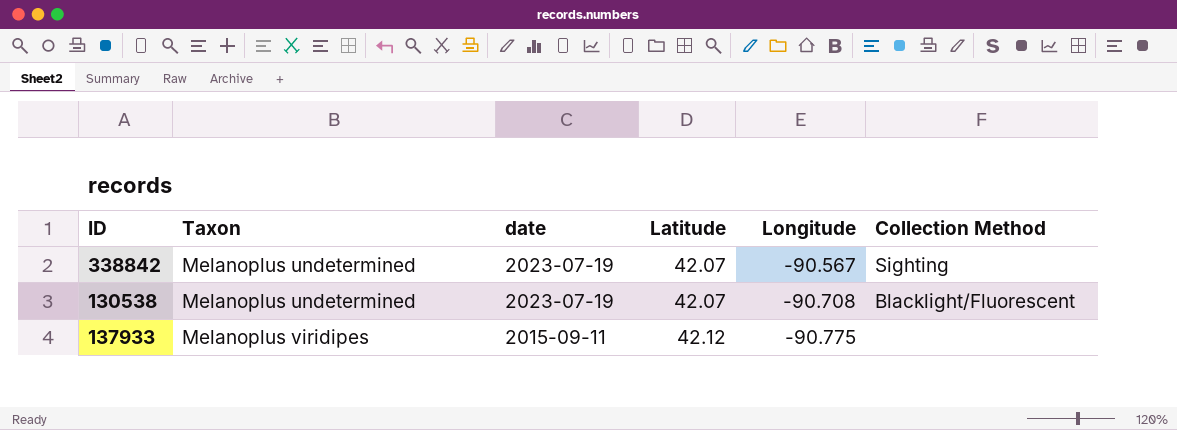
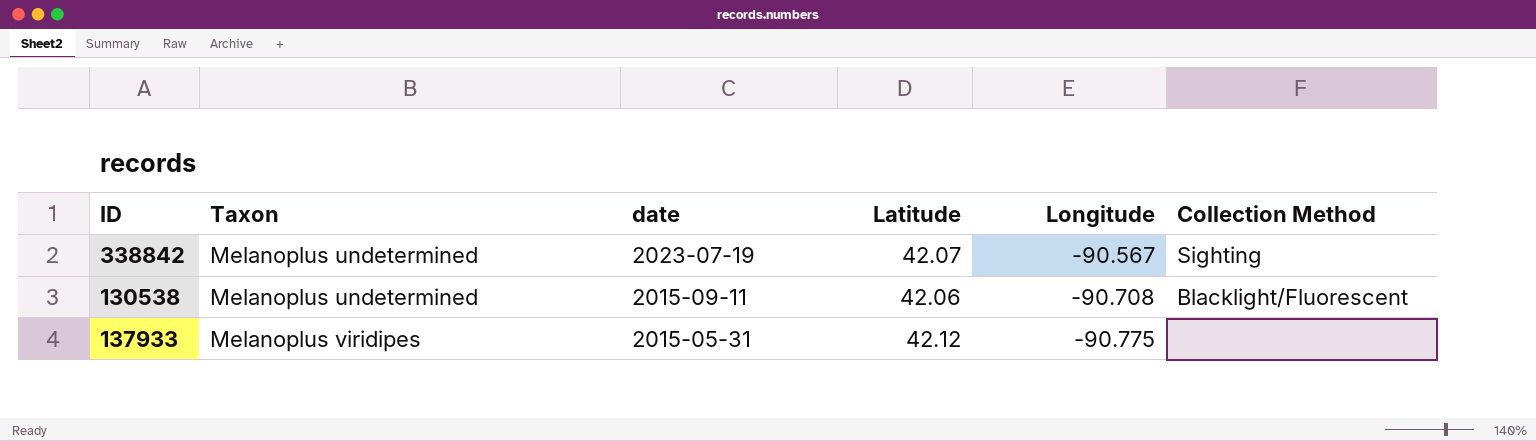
130538 | date: 2023-07-19 -> 2015-09-11
130538 | Latitude: 42.07 -> 42.06
137933 | date: 2015-09-11 -> 2015-05-31

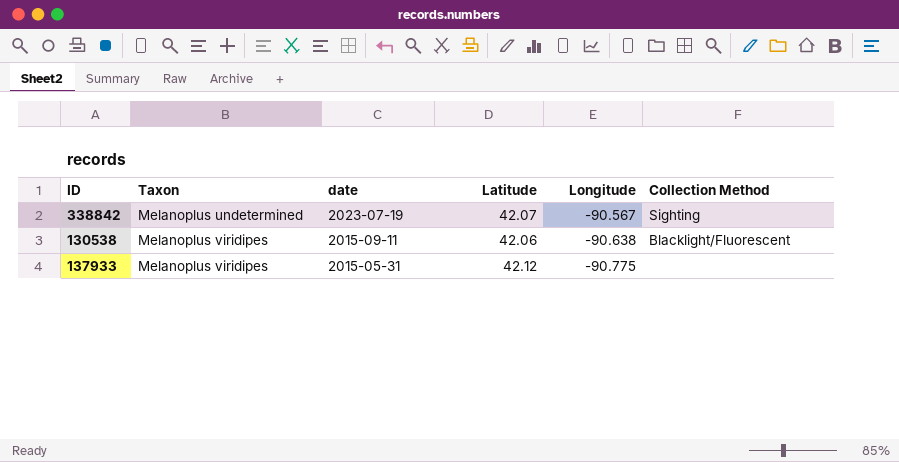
130538 | Taxon: Melanoplus undetermined -> Melanoplus viridipes
130538 | Longitude: -90.708 -> -90.638

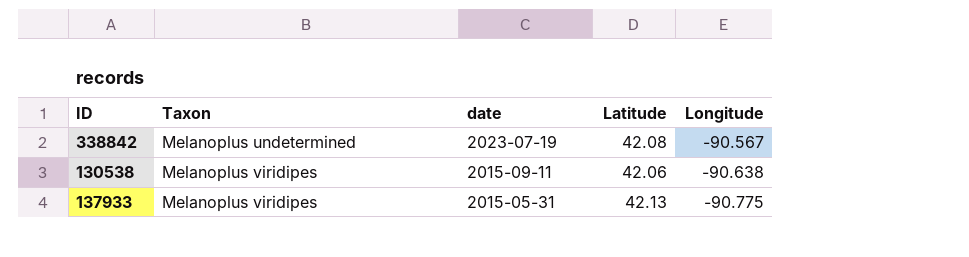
column Collection Method | position: 6 -> none
338842 | Latitude: 42.07 -> 42.08
137933 | Latitude: 42.12 -> 42.13

